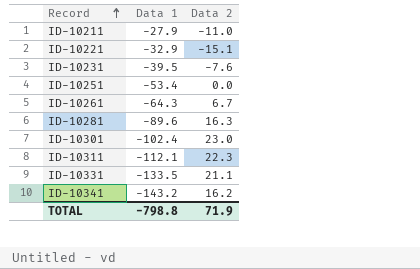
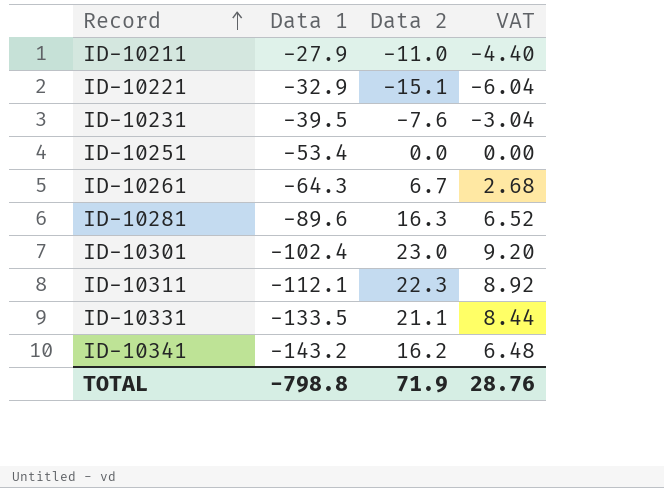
column VAT | formula: none -> [Data 2] * 0.4

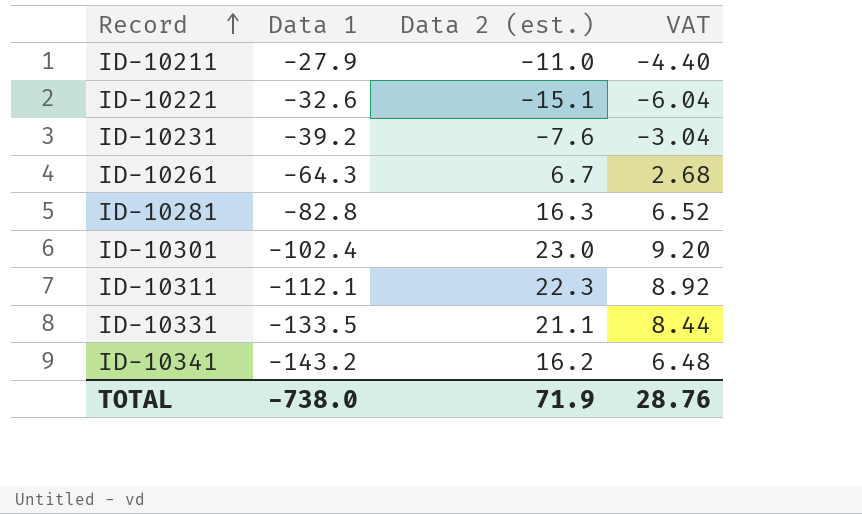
column name: Data 2 -> Data 2 (est.)
row ID-10251: -53.4 | 0.0 | 0.00 -> none
ID-10221 | Data 1: -32.9 -> -32.6
ID-10231 | Data 1: -39.5 -> -39.2
ID-10281 | Data 1: -89.6 -> -82.8
TOTAL | Data 1: -798.8 -> -738.0

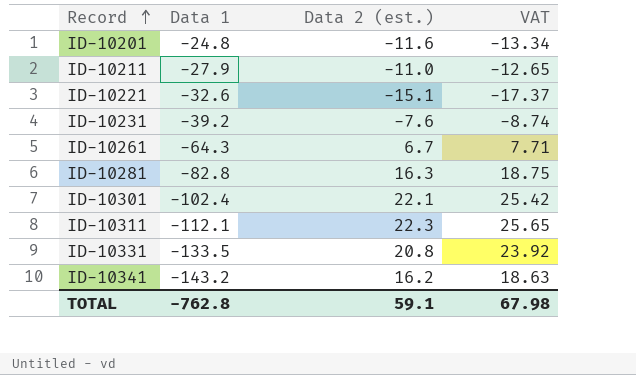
column VAT | formula: [Data 2 (est.)] * 0.4 -> [Data 2 (est.)] * 1.15
row ID-10201: none -> -24.8 | -11.6 | -13.34
ID-10301 | Data 2 (est.): 23.0 -> 22.1
ID-10331 | Data 2 (est.): 21.1 -> 20.8
TOTAL | Data 1: -738.0 -> -762.8
TOTAL | Data 2 (est.): 71.9 -> 59.1
TOTAL | VAT: 28.76 -> 67.98

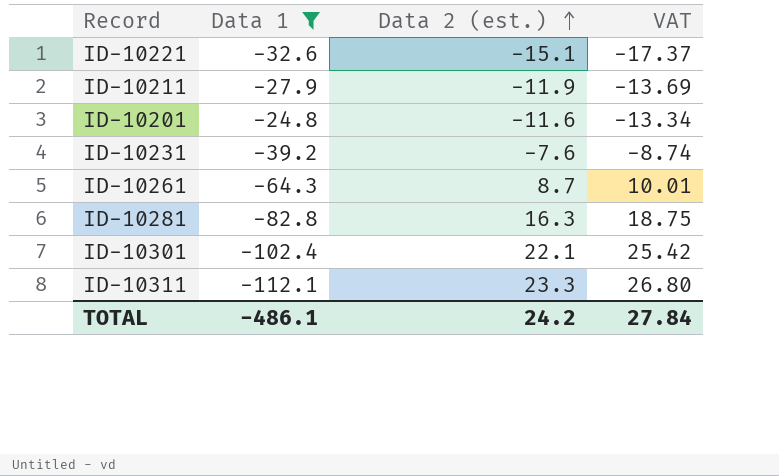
filter: none -> Data 1 >= -112.1
row order: Record ascending -> Data 2 (est.) ascending
ID-10211 | Data 2 (est.): -11.0 -> -11.9
ID-10211 | VAT: -12.65 -> -13.69
ID-10261 | Data 2 (est.): 6.7 -> 8.7
ID-10261 | VAT: 7.71 -> 10.01
ID-10311 | Data 2 (est.): 22.3 -> 23.3
ID-10311 | VAT: 25.65 -> 26.80
TOTAL | Data 1: -762.8 -> -486.1
TOTAL | Data 2 (est.): 59.1 -> 24.2
TOTAL | VAT: 67.98 -> 27.84

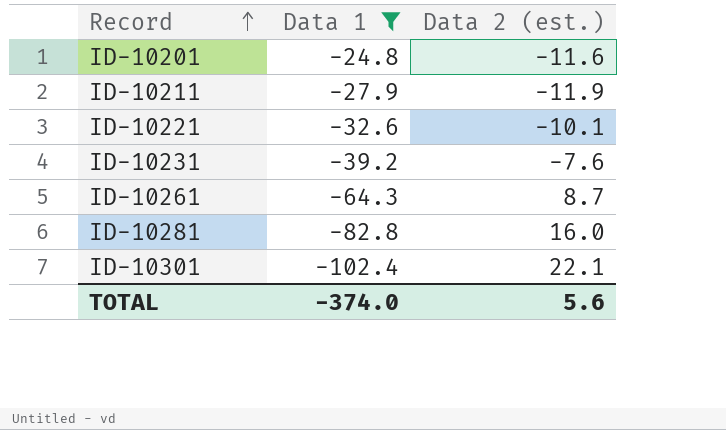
row order: Data 2 (est.) ascending -> Record ascending
column VAT | formula: [Data 2 (est.)] * 1.15 -> none
row ID-10311: -112.1 | 23.3 | 26.80 -> none
ID-10221 | Data 2 (est.): -15.1 -> -10.1
ID-10281 | Data 2 (est.): 16.3 -> 16.0
TOTAL | Data 1: -486.1 -> -374.0
TOTAL | Data 2 (est.): 24.2 -> 5.6

